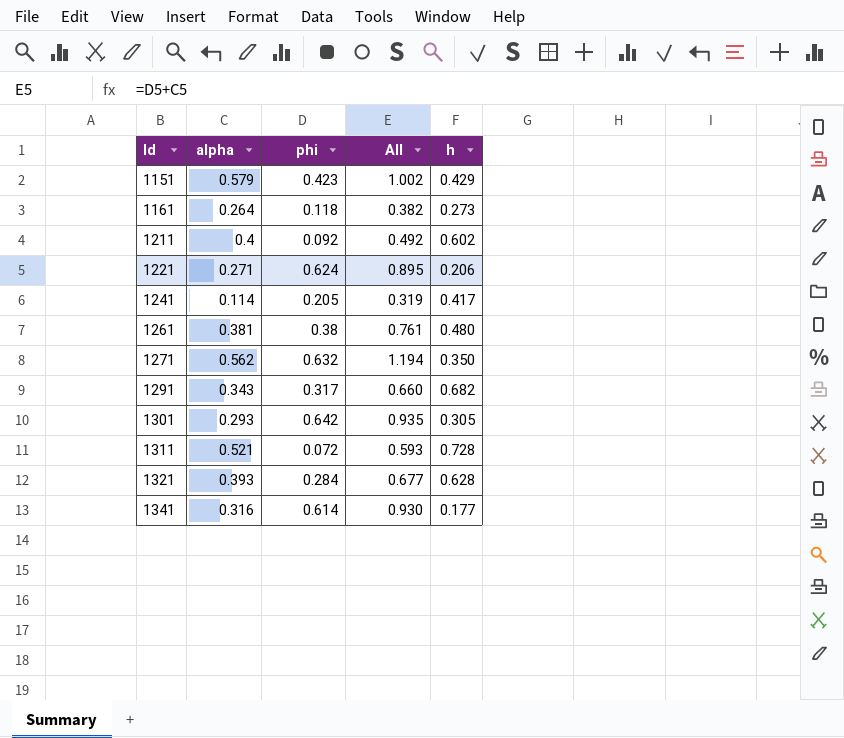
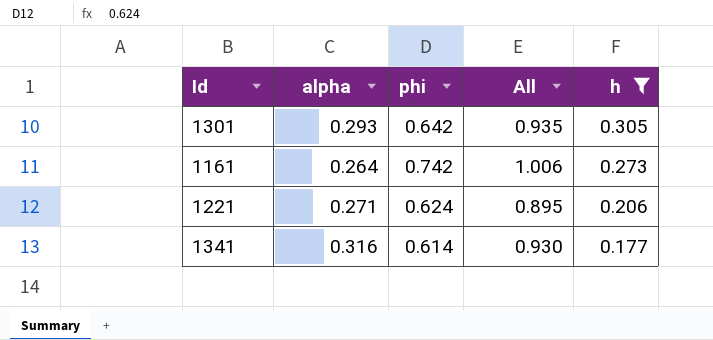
filter: none -> h <= 0.305
row order: Id ascending -> h descending
1161 | phi: 0.118 -> 0.742
1161 | All: 0.382 -> 1.006

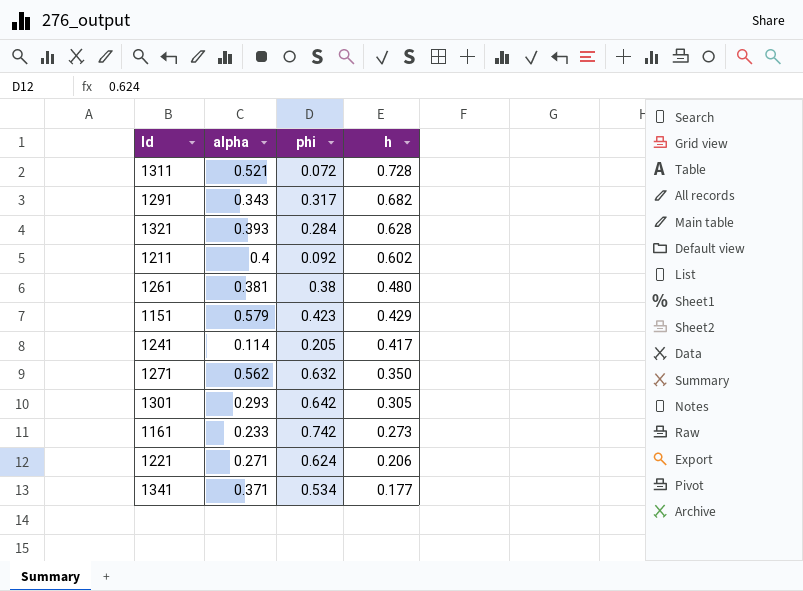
filter: h <= 0.305 -> none
column All | formula: [alpha] + [phi] -> none
1161 | alpha: 0.264 -> 0.233
1341 | alpha: 0.316 -> 0.371
1341 | phi: 0.614 -> 0.534

